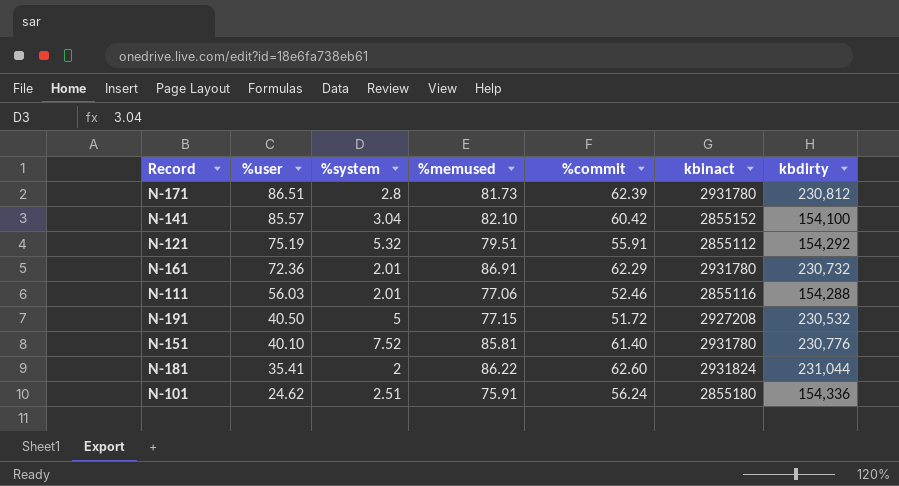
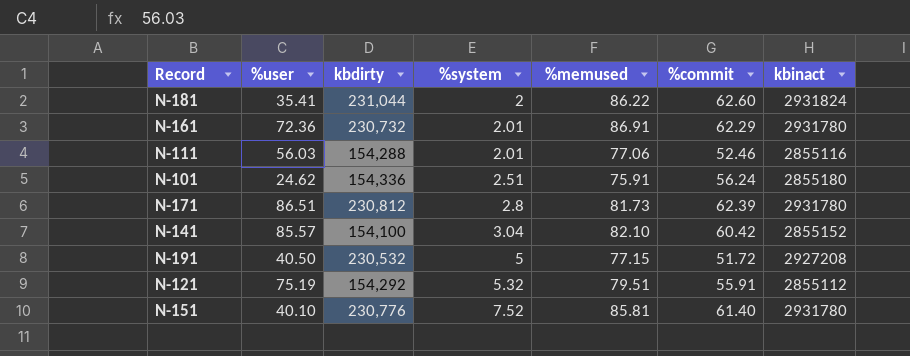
row order: %user descending -> %system ascending
column kbdirty | position: 7 -> 3

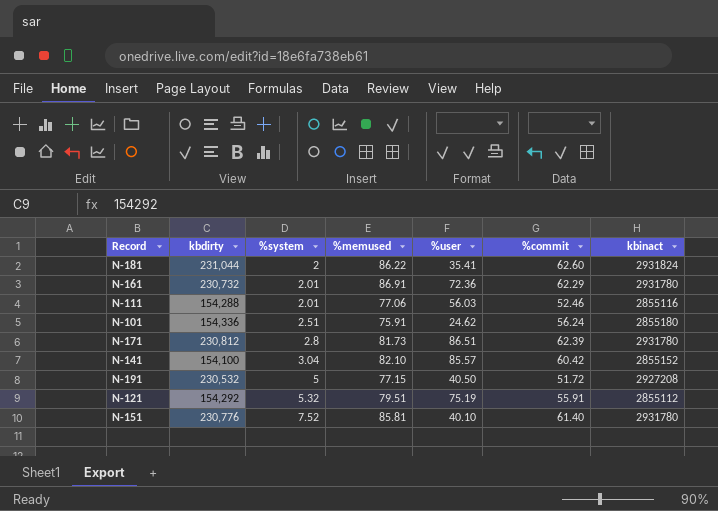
column %user | position: 2 -> 5

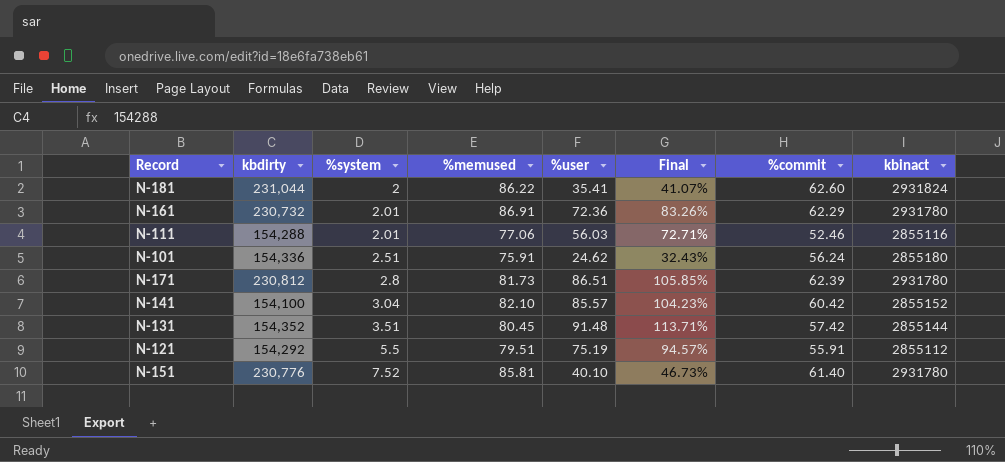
column Final | formula: none -> [%user] / [%memused]
row N-191: 230,532 | 5 | 77.15 | 40.50 | 51.72 | 2927208 -> none
row N-131: none -> 154,352 | 3.51 | 80.45 | 91.48 | 113.71% | 57.42 | 2855144
N-121 | %system: 5.32 -> 5.5

